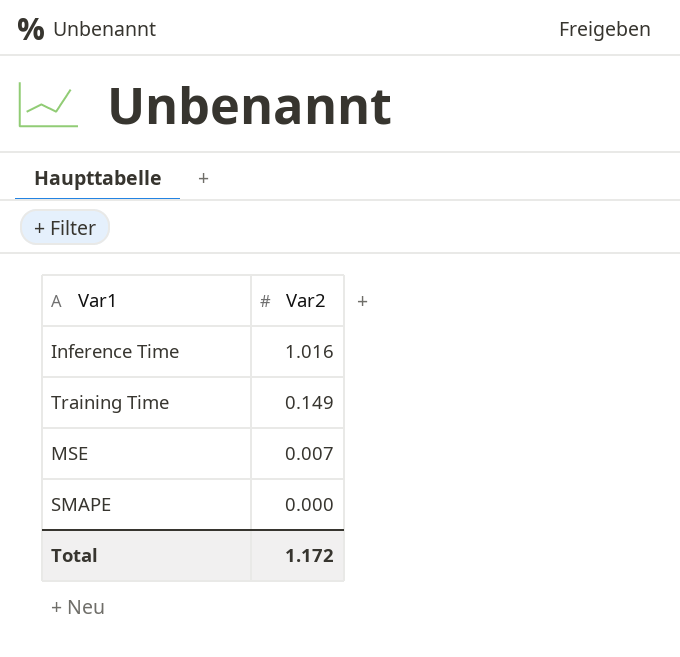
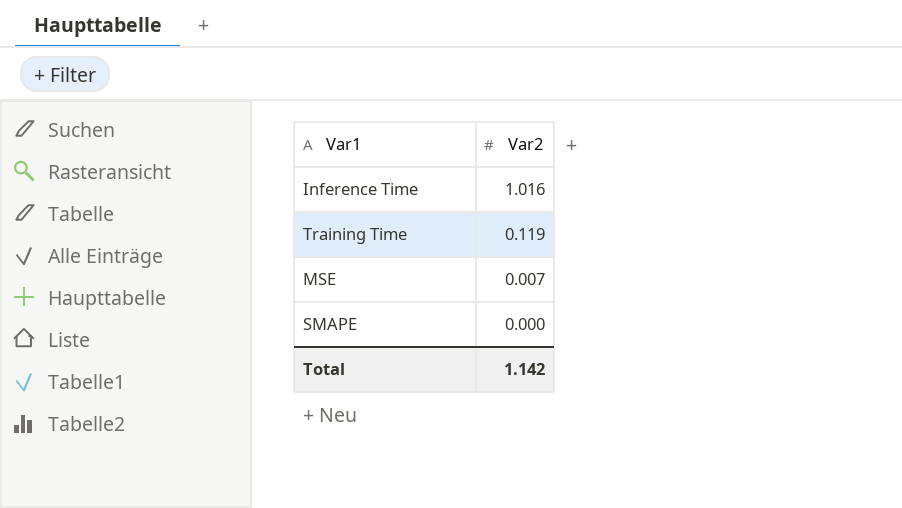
Training Time | Var2: 0.149 -> 0.119
Total | Var2: 1.172 -> 1.142

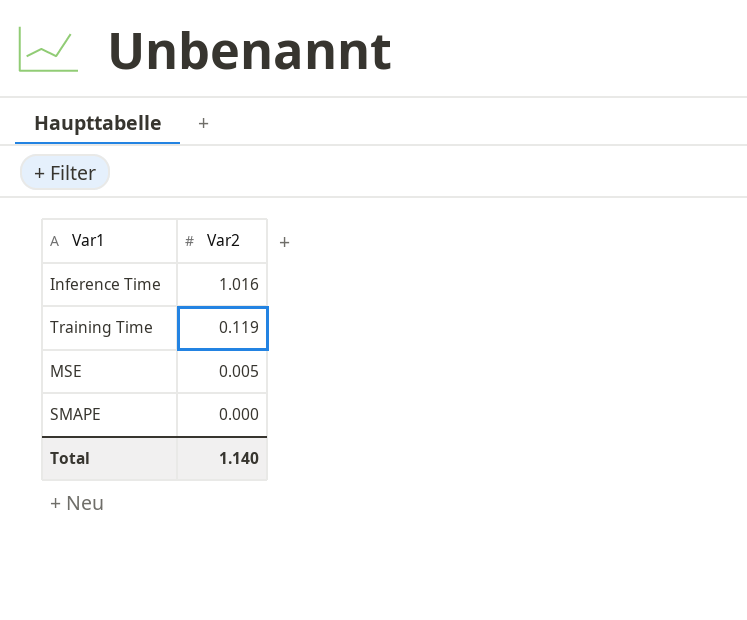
MSE | Var2: 0.007 -> 0.005
Total | Var2: 1.142 -> 1.140

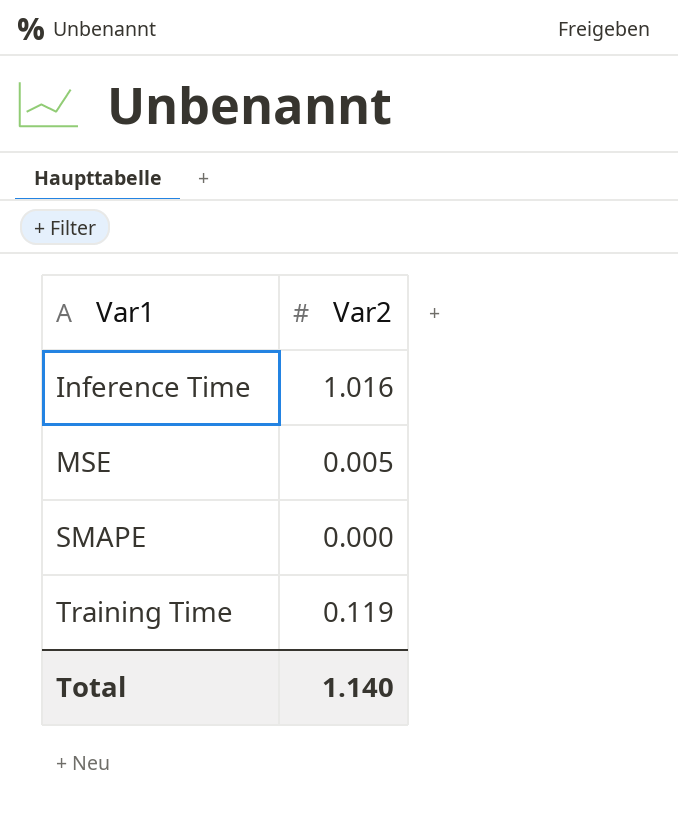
row order: Var2 descending -> Var1 ascending

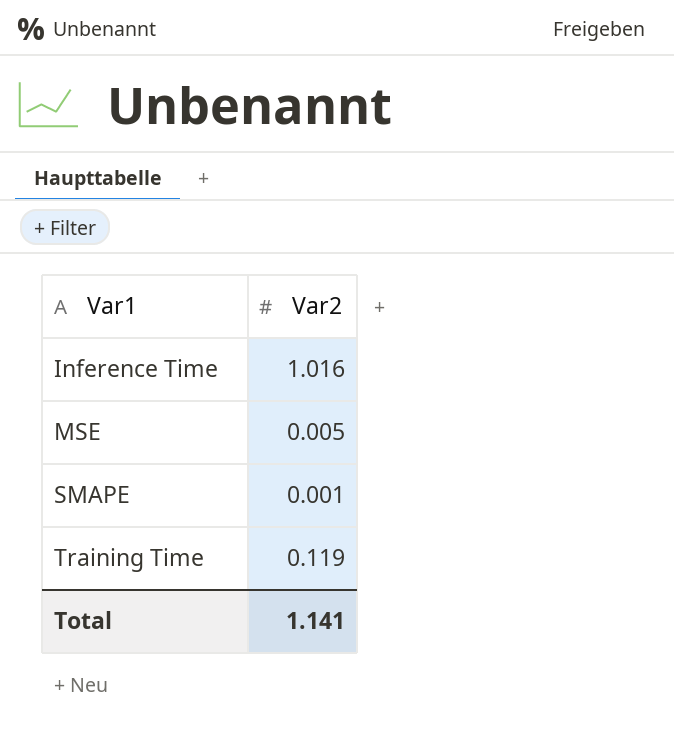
SMAPE | Var2: 0.000 -> 0.001
Total | Var2: 1.140 -> 1.141

